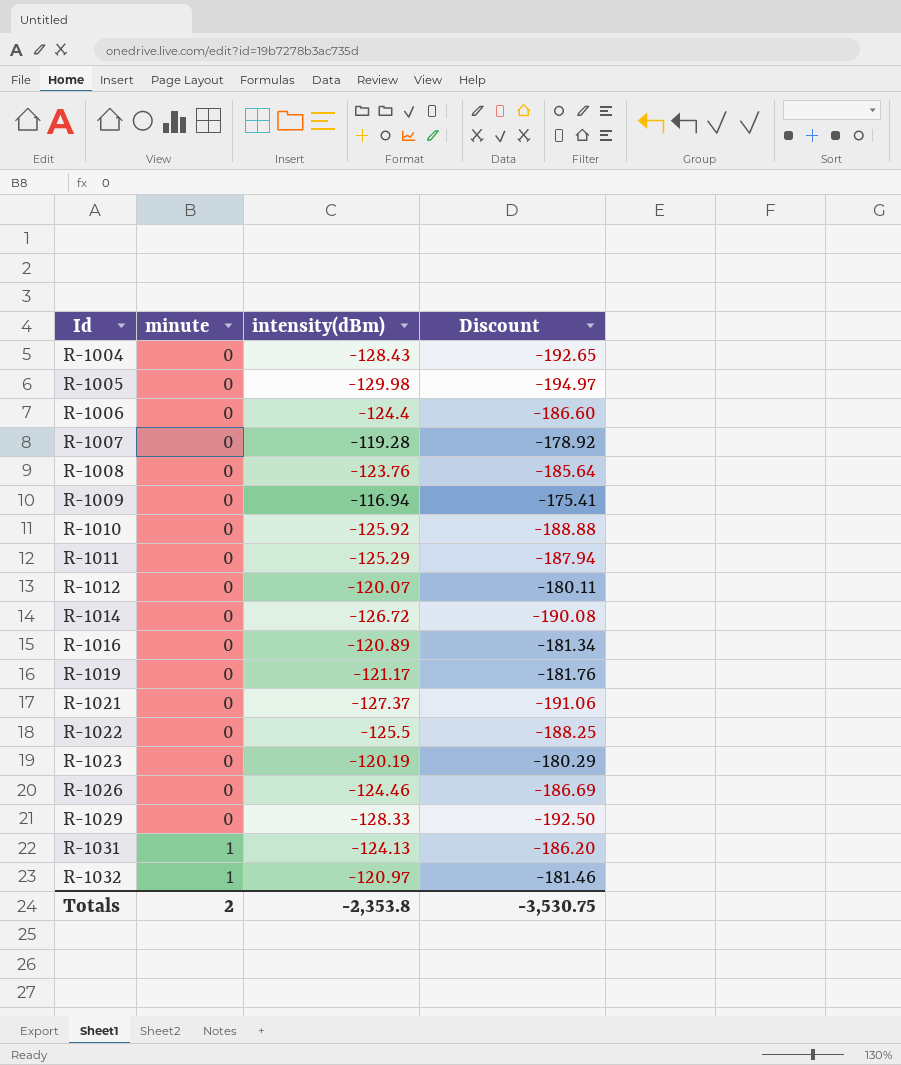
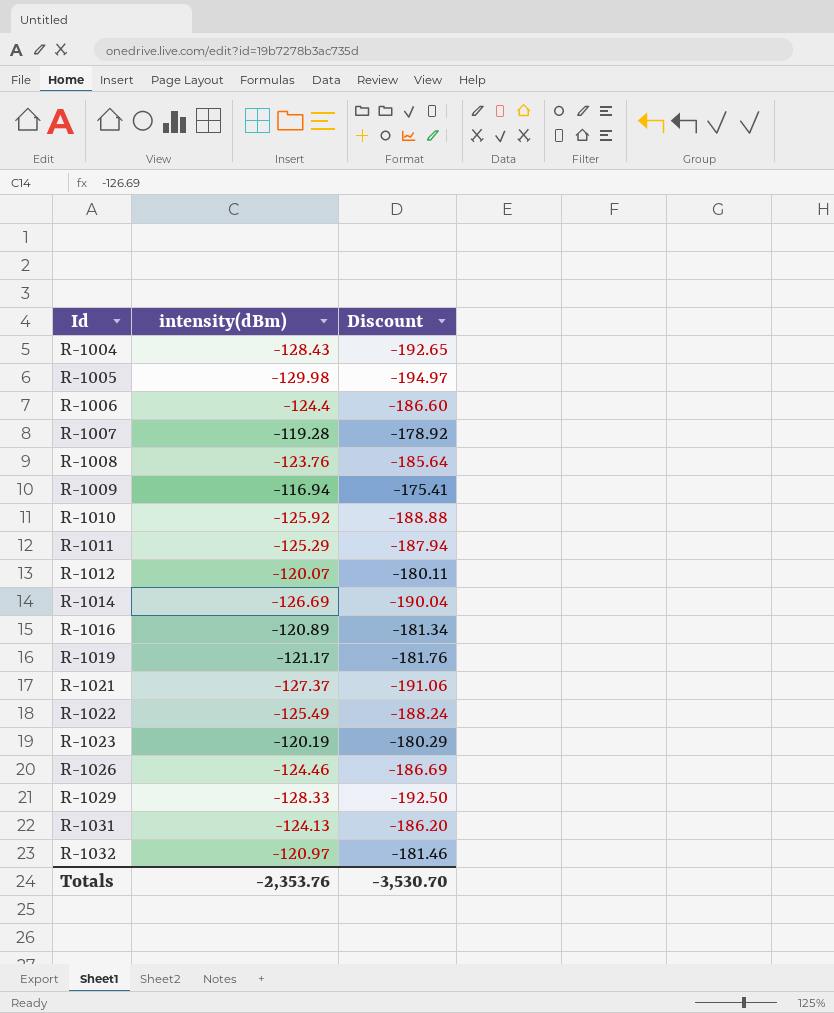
column minute | position: 2 -> none
R-1014 | intensity(dBm): -126.72 -> -126.69
R-1014 | Discount: -190.08 -> -190.04
R-1022 | intensity(dBm): -125.5 -> -125.49
R-1022 | Discount: -188.25 -> -188.24
Totals | intensity(dBm): -2,353.8 -> -2,353.76
Totals | Discount: -3,530.75 -> -3,530.70

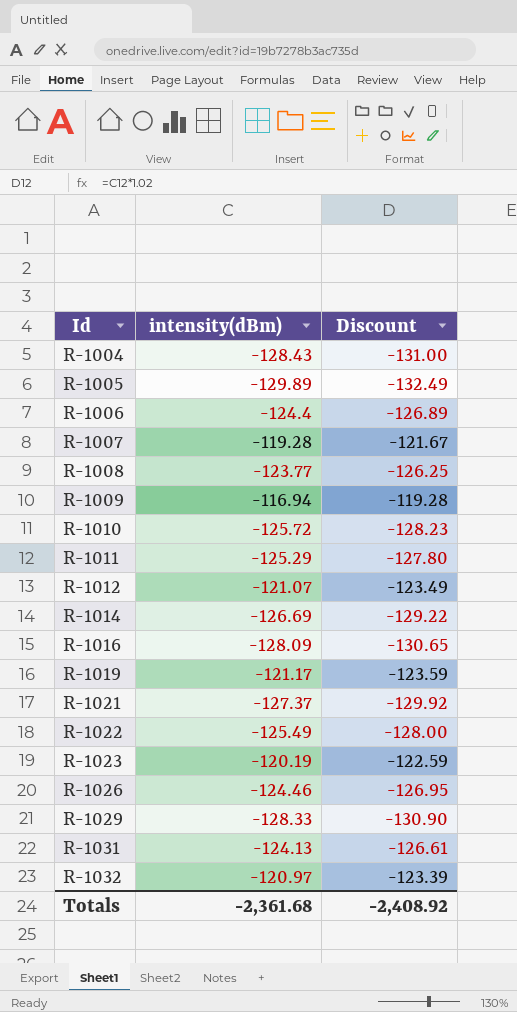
column Discount | formula: [intensity(dBm)] * 1.5 -> [intensity(dBm)] * 1.02
R-1005 | intensity(dBm): -129.98 -> -129.89
R-1008 | intensity(dBm): -123.76 -> -123.77
R-1010 | intensity(dBm): -125.92 -> -125.72
R-1012 | intensity(dBm): -120.07 -> -121.07
R-1016 | intensity(dBm): -120.89 -> -128.09
Totals | intensity(dBm): -2,353.76 -> -2,361.68
Totals | Discount: -3,530.70 -> -2,408.92

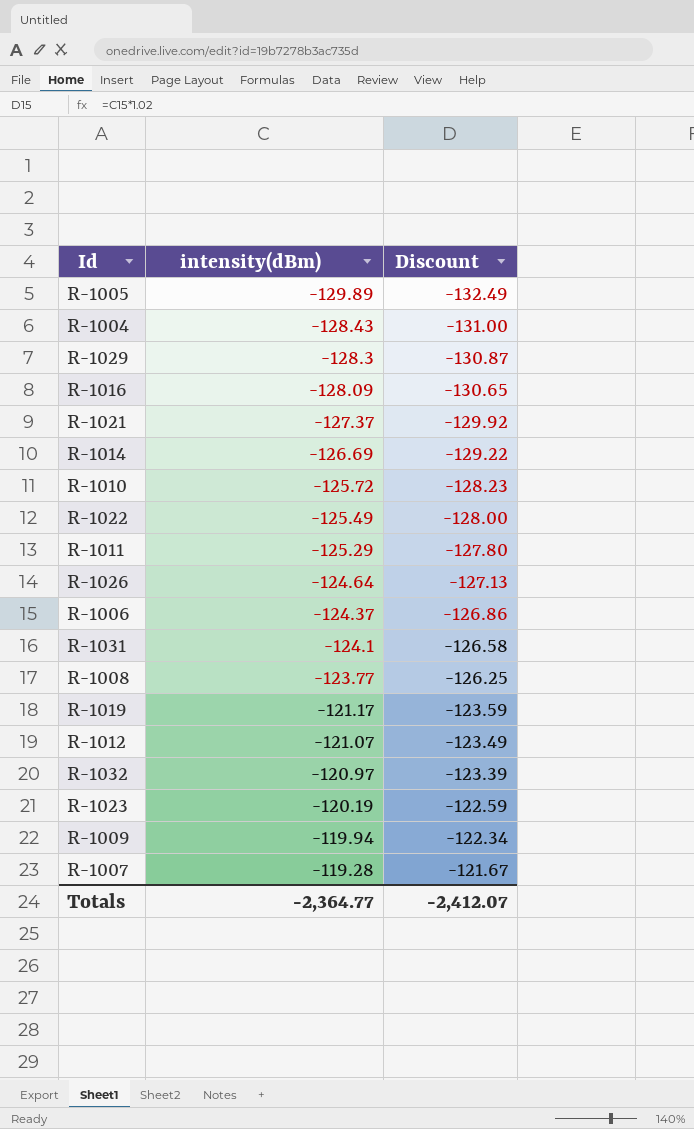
row order: Id ascending -> intensity(dBm) ascending
R-1029 | intensity(dBm): -128.33 -> -128.3
R-1029 | Discount: -130.90 -> -130.87
R-1026 | intensity(dBm): -124.46 -> -124.64
R-1026 | Discount: -126.95 -> -127.13
R-1006 | intensity(dBm): -124.4 -> -124.37
R-1006 | Discount: -126.89 -> -126.86
R-1031 | intensity(dBm): -124.13 -> -124.1
R-1031 | Discount: -126.61 -> -126.58
R-1009 | intensity(dBm): -116.94 -> -119.94
R-1009 | Discount: -119.28 -> -122.34
Totals | intensity(dBm): -2,361.68 -> -2,364.77
Totals | Discount: -2,408.92 -> -2,412.07

